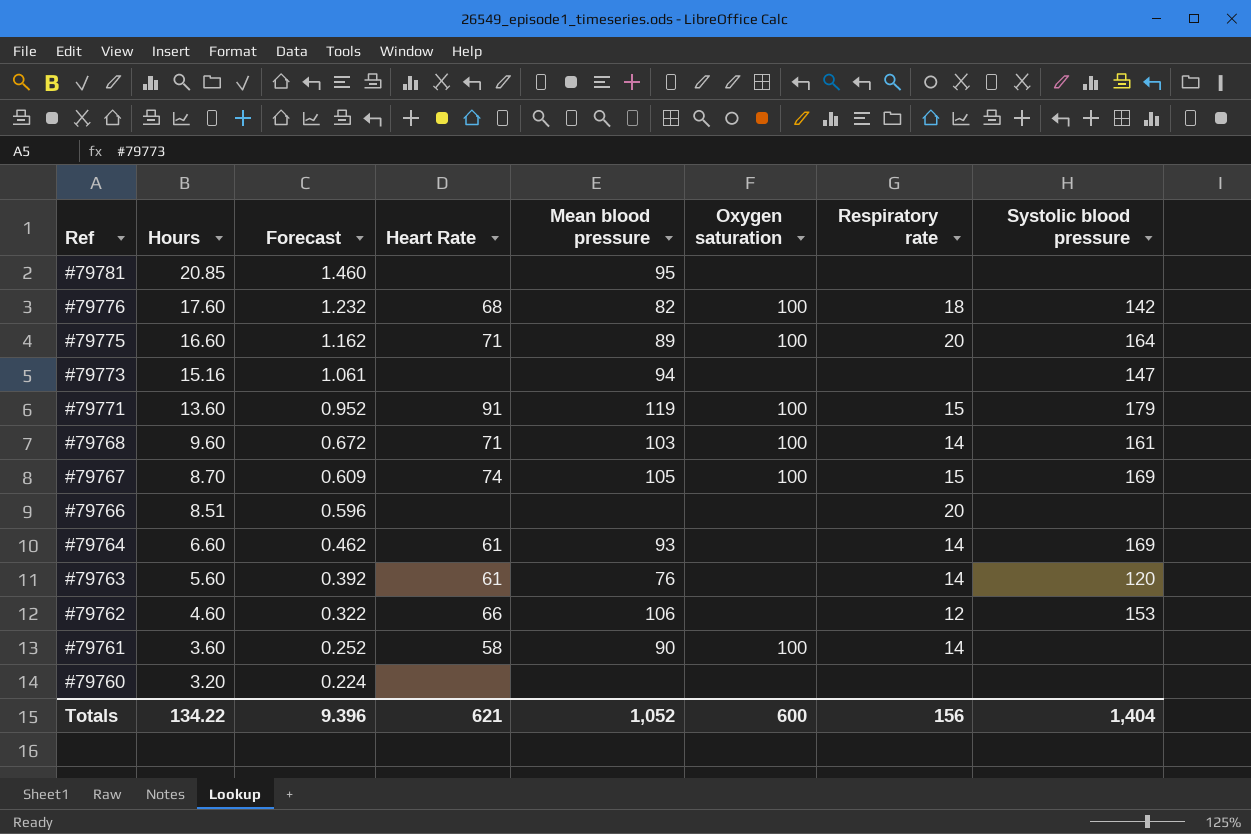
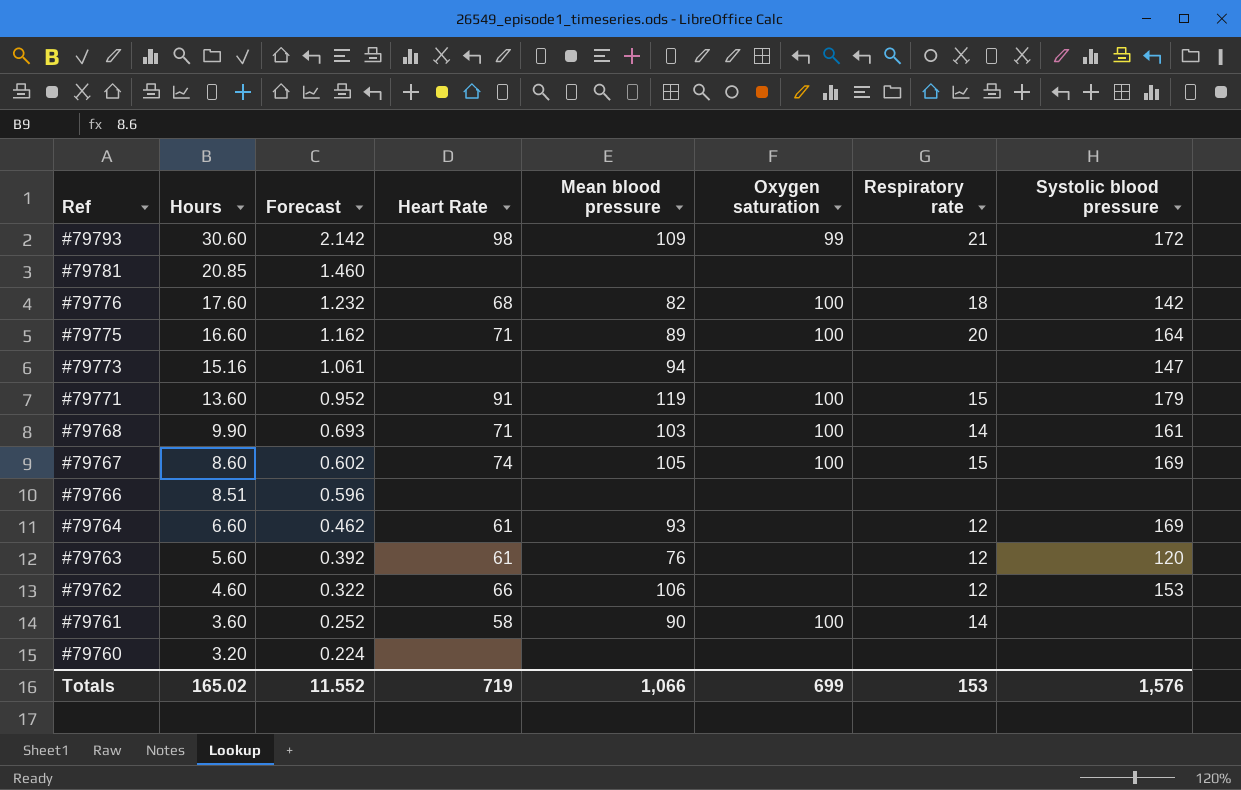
row #79793: none -> 30.60 | 2.142 | 98 | 109 | 99 | 21 | 172
#79781 | Mean blood pressure: 95 -> none
#79768 | Hours: 9.60 -> 9.90
#79768 | Forecast: 0.672 -> 0.693
#79767 | Hours: 8.70 -> 8.60
#79767 | Forecast: 0.609 -> 0.602
#79766 | Respiratory rate: 20 -> none
#79764 | Respiratory rate: 14 -> 12
#79763 | Respiratory rate: 14 -> 12
Totals | Hours: 134.22 -> 165.02
Totals | Forecast: 9.396 -> 11.552
Totals | Heart Rate: 621 -> 719
Totals | Mean blood pressure: 1,052 -> 1,066
Totals | Oxygen saturation: 600 -> 699
Totals | Respiratory rate: 156 -> 153
Totals | Systolic blood pressure: 1,404 -> 1,576

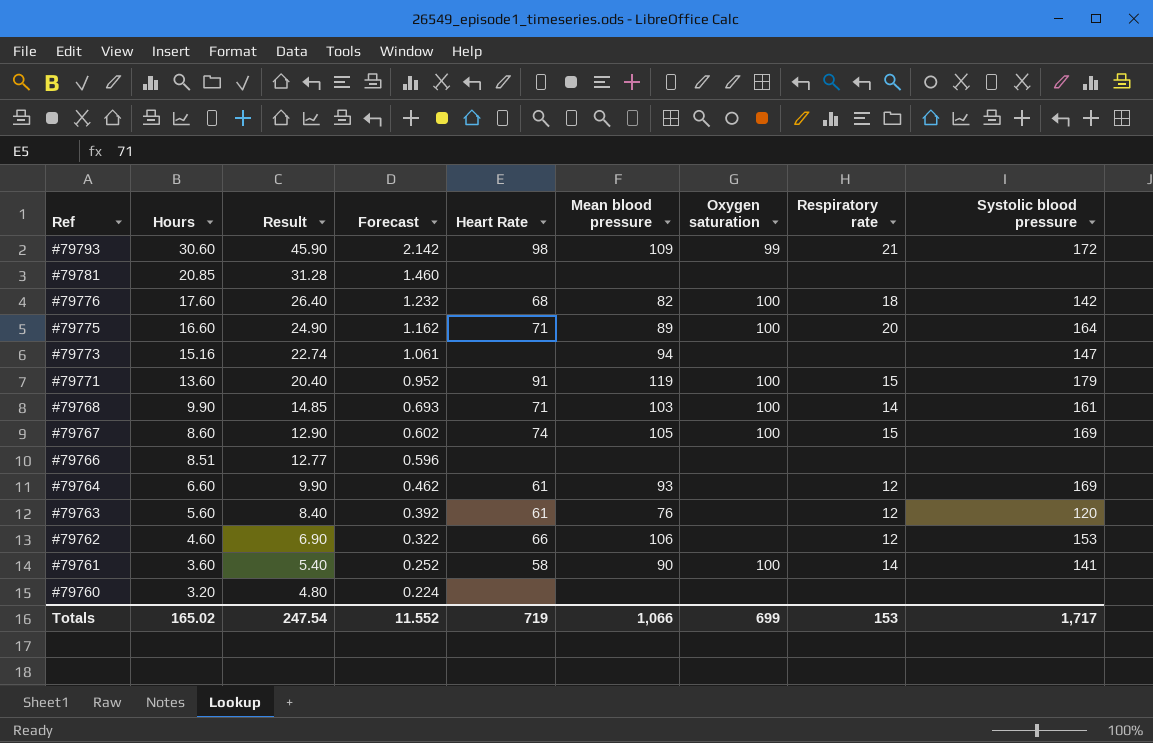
column Result | formula: none -> [Hours] * 1.5
#79761 | Systolic blood pressure: none -> 141
Totals | Systolic blood pressure: 1,576 -> 1,717

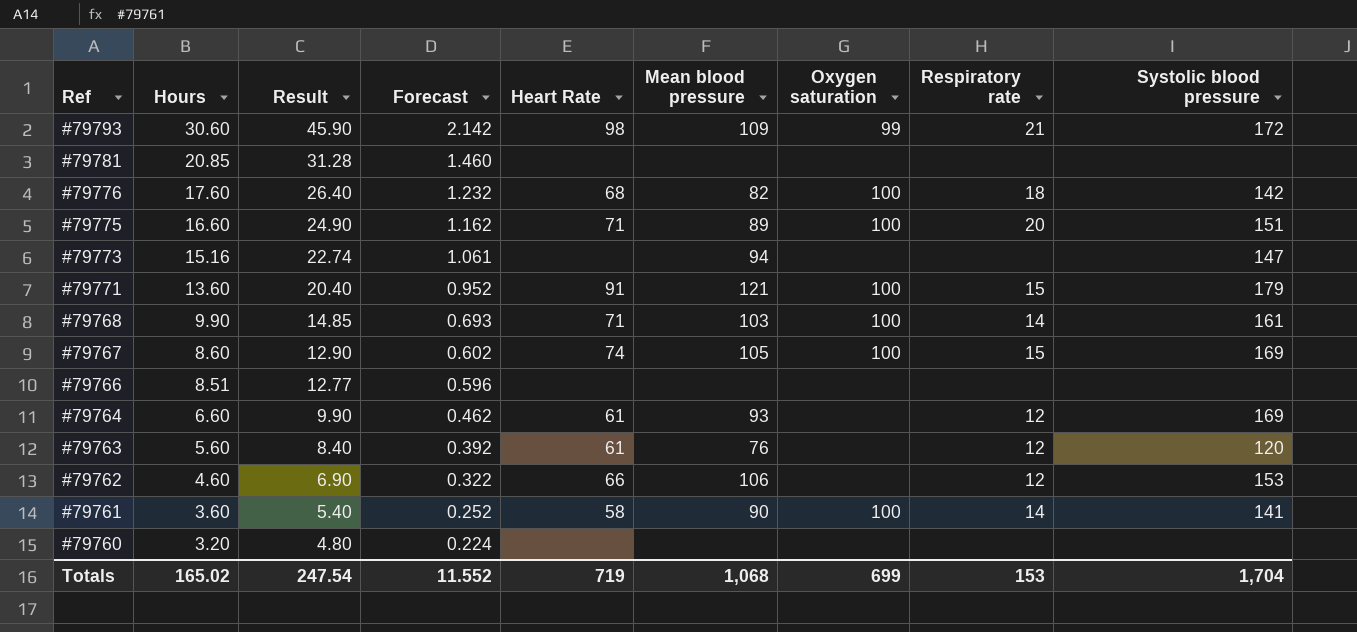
#79775 | Systolic blood pressure: 164 -> 151
#79771 | Mean blood pressure: 119 -> 121
Totals | Mean blood pressure: 1,066 -> 1,068
Totals | Systolic blood pressure: 1,717 -> 1,704

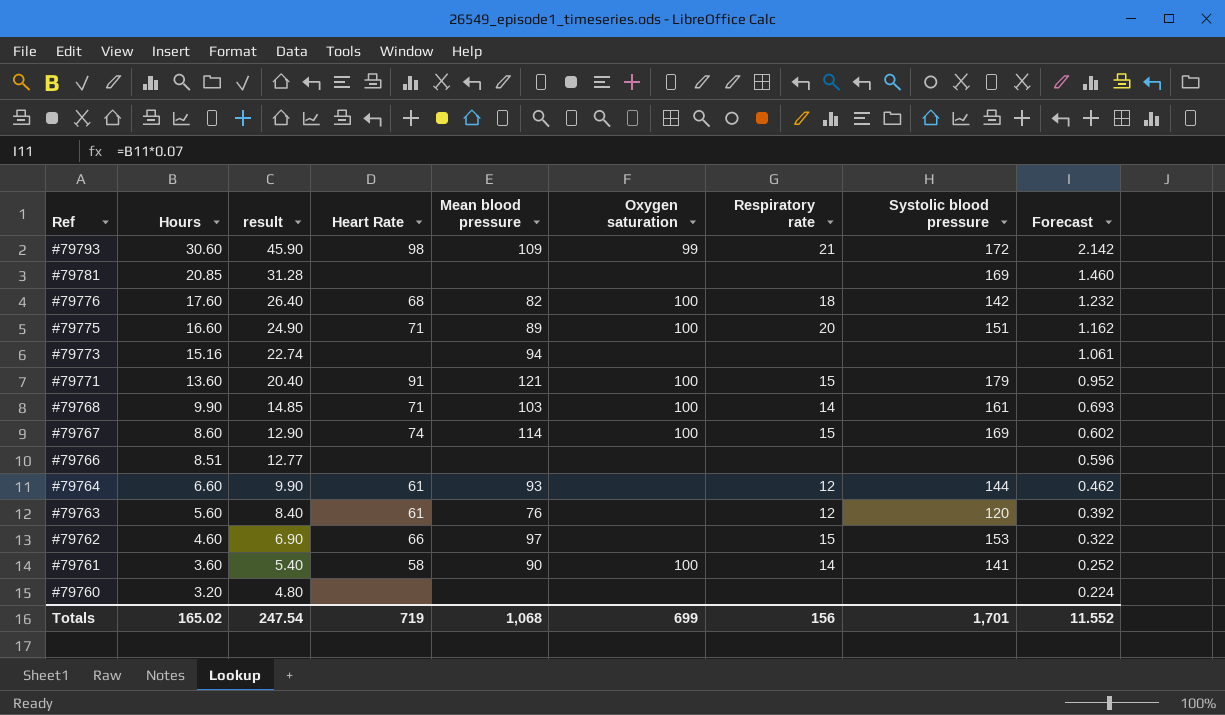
column name: Result -> result
column Forecast | position: 4 -> 9
#79781 | Systolic blood pressure: none -> 169
#79773 | Systolic blood pressure: 147 -> none
#79767 | Mean blood pressure: 105 -> 114
#79764 | Systolic blood pressure: 169 -> 144
#79762 | Mean blood pressure: 106 -> 97
#79762 | Respiratory rate: 12 -> 15
Totals | Respiratory rate: 153 -> 156
Totals | Systolic blood pressure: 1,704 -> 1,701

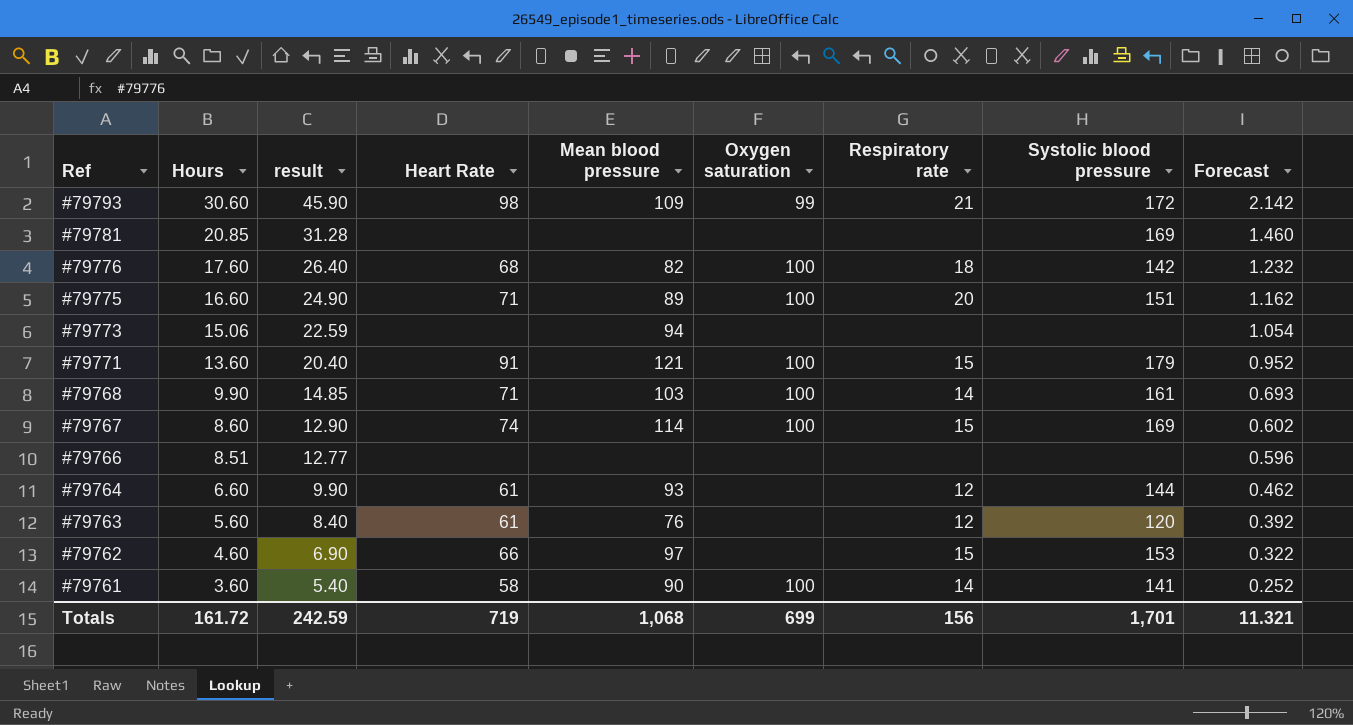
row #79760: 3.20 | 4.80 | none | none | none | none | none | 0.224 -> none
#79773 | Hours: 15.16 -> 15.06
#79773 | result: 22.74 -> 22.59
#79773 | Forecast: 1.061 -> 1.054
Totals | Hours: 165.02 -> 161.72
Totals | result: 247.54 -> 242.59
Totals | Forecast: 11.552 -> 11.321

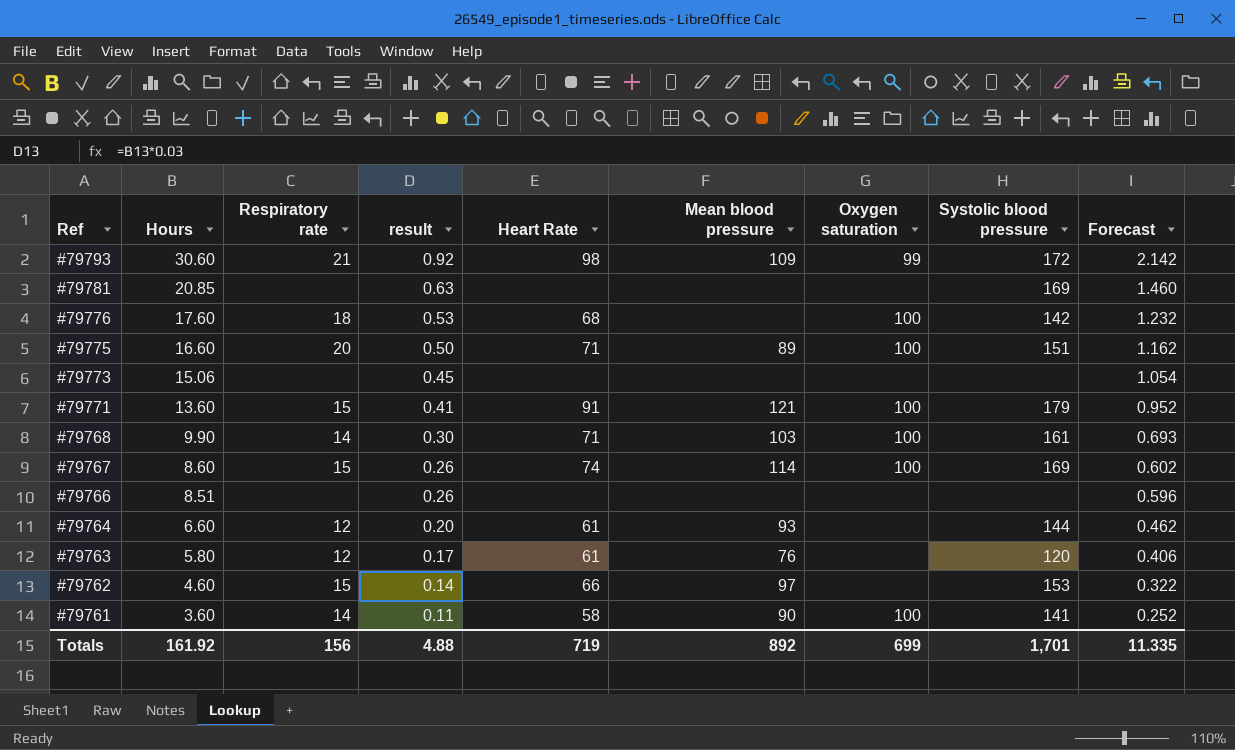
column Respiratory rate | position: 7 -> 3
column result | formula: [Hours] * 1.5 -> [Hours] * 0.03
#79776 | Mean blood pressure: 82 -> none
#79773 | Mean blood pressure: 94 -> none
#79763 | Hours: 5.60 -> 5.80
#79763 | Forecast: 0.392 -> 0.406
Totals | Hours: 161.72 -> 161.92
Totals | result: 242.59 -> 4.88
Totals | Mean blood pressure: 1,068 -> 892
Totals | Forecast: 11.321 -> 11.335

